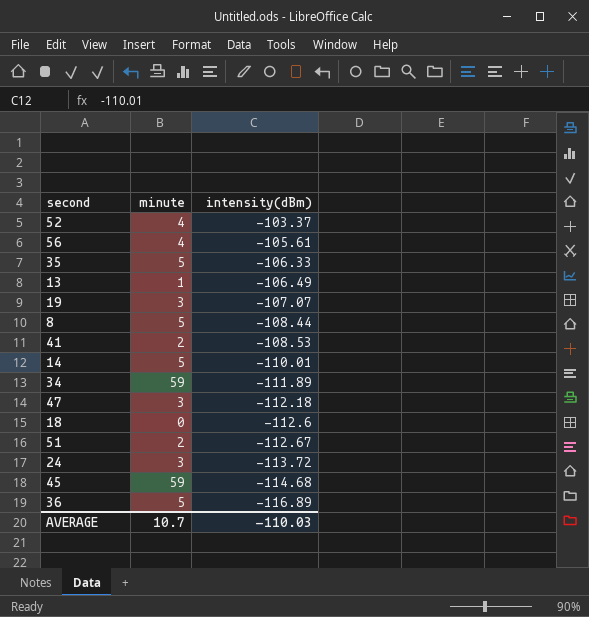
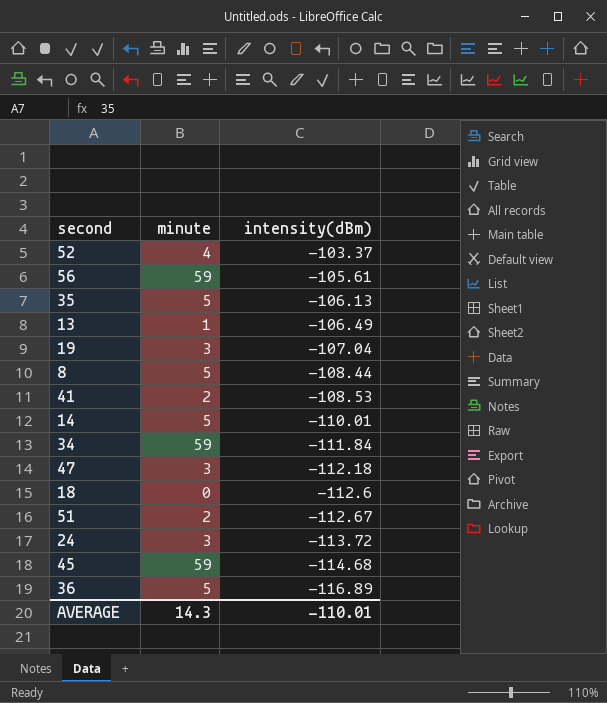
56 | minute: 4 -> 59
35 | intensity(dBm): -106.33 -> -106.13
19 | intensity(dBm): -107.07 -> -107.04
34 | intensity(dBm): -111.89 -> -111.84
AVERAGE | minute: 10.7 -> 14.3
AVERAGE | intensity(dBm): -110.03 -> -110.01

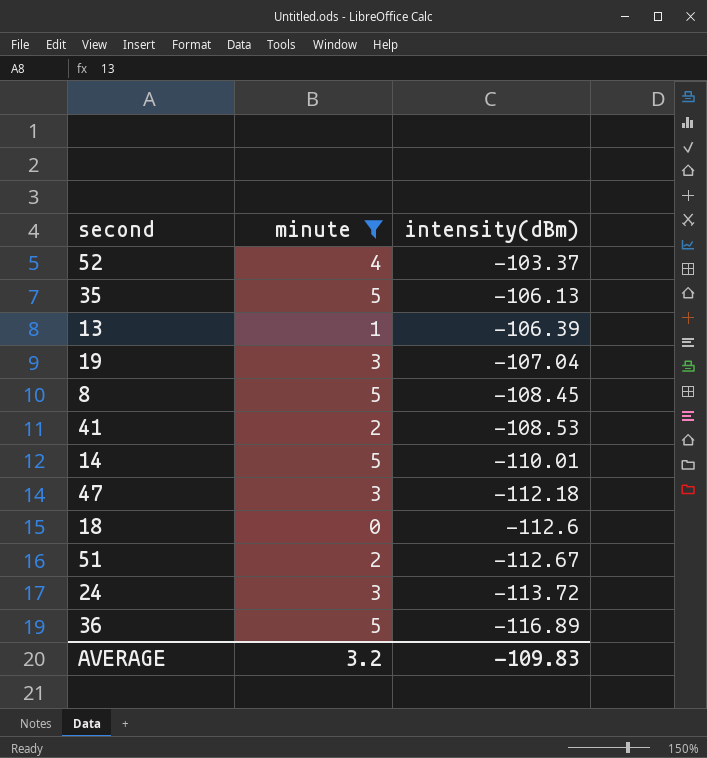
filter: none -> minute != 59
13 | intensity(dBm): -106.49 -> -106.39
8 | intensity(dBm): -108.44 -> -108.45
AVERAGE | minute: 14.3 -> 3.2
AVERAGE | intensity(dBm): -110.01 -> -109.83

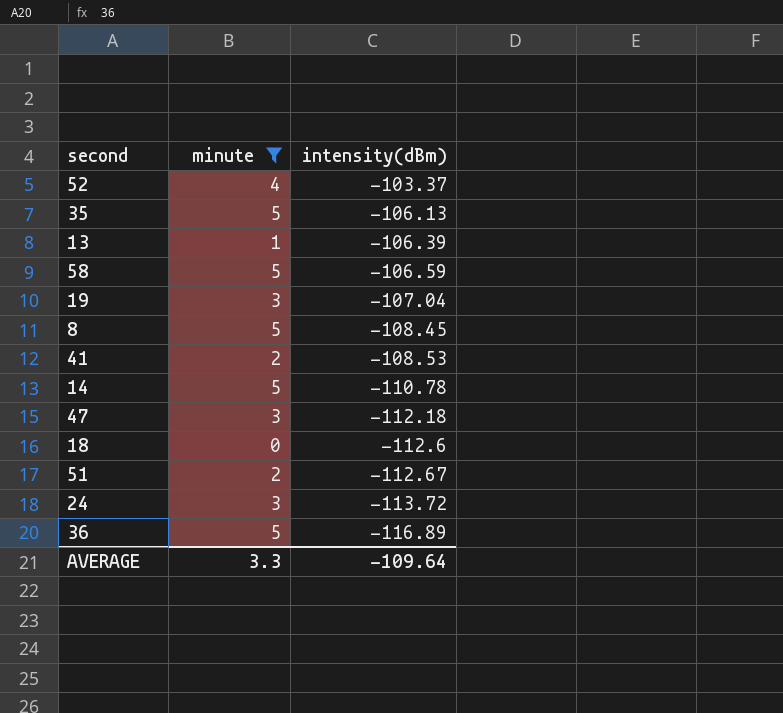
row 58: none -> 5 | -106.59
14 | intensity(dBm): -110.01 -> -110.78
AVERAGE | minute: 3.2 -> 3.3
AVERAGE | intensity(dBm): -109.83 -> -109.64

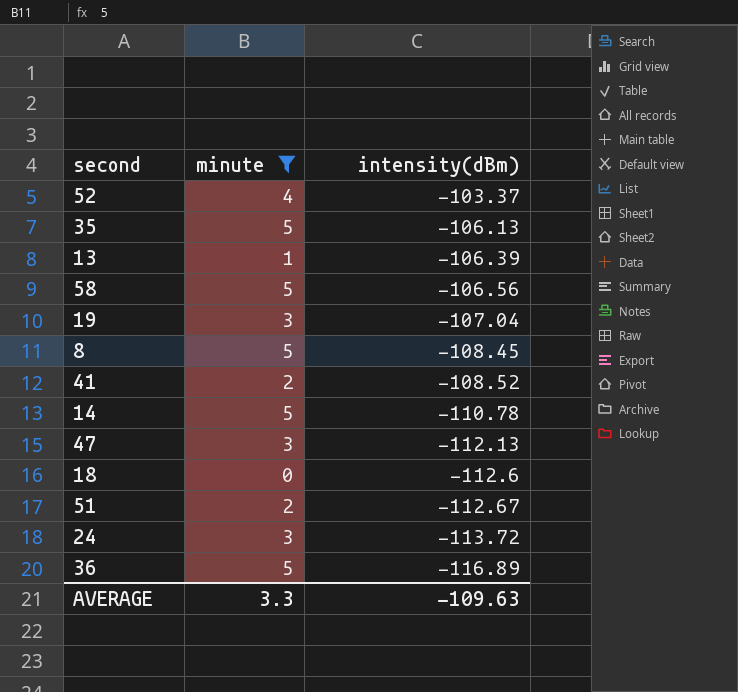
58 | intensity(dBm): -106.59 -> -106.56
41 | intensity(dBm): -108.53 -> -108.52
47 | intensity(dBm): -112.18 -> -112.13
AVERAGE | intensity(dBm): -109.64 -> -109.63

